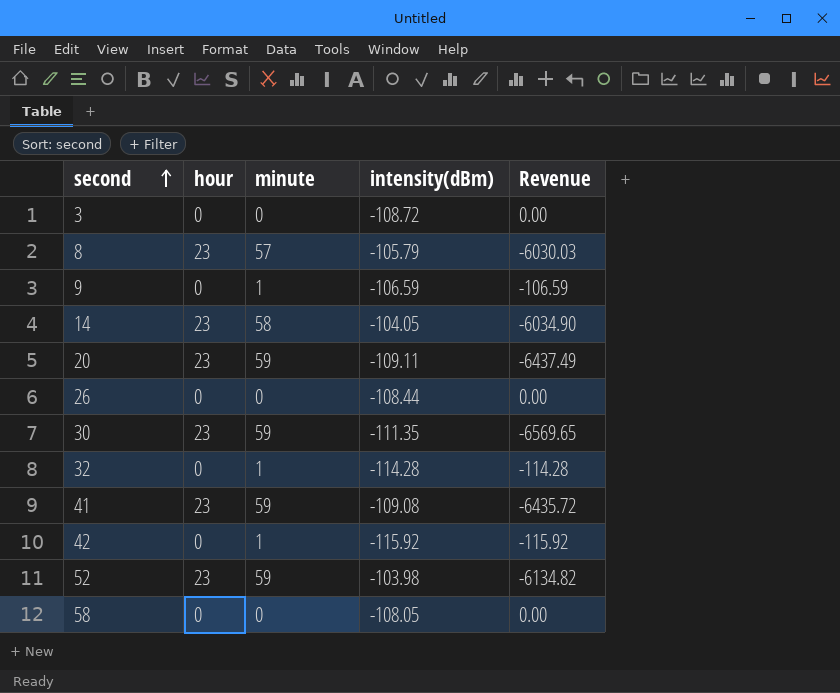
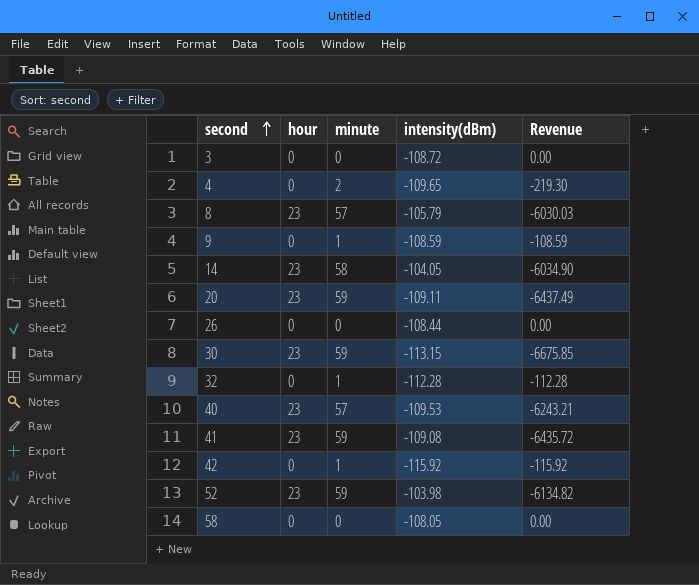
row 4: none -> 0 | 2 | -109.65 | -219.30
9 | intensity(dBm): -106.59 -> -108.59
9 | Revenue: -106.59 -> -108.59
30 | intensity(dBm): -111.35 -> -113.15
30 | Revenue: -6569.65 -> -6675.85
32 | intensity(dBm): -114.28 -> -112.28
32 | Revenue: -114.28 -> -112.28
row 40: none -> 23 | 57 | -109.53 | -6243.21

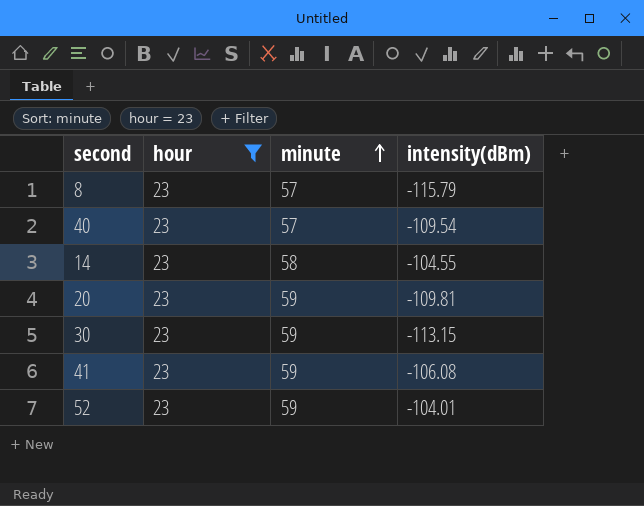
filter: none -> hour = 23
row order: second ascending -> minute ascending
column Revenue | formula: [minute] * [intensity(dBm)] -> none
8 | intensity(dBm): -105.79 -> -115.79
40 | intensity(dBm): -109.53 -> -109.54
14 | intensity(dBm): -104.05 -> -104.55
20 | intensity(dBm): -109.11 -> -109.81
41 | intensity(dBm): -109.08 -> -106.08
52 | intensity(dBm): -103.98 -> -104.01

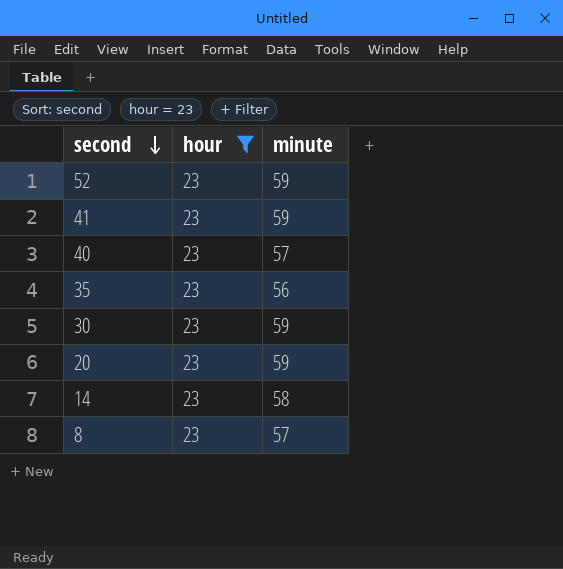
row order: minute ascending -> second descending
column intensity(dBm) | position: 4 -> none
row 35: none -> 23 | 56

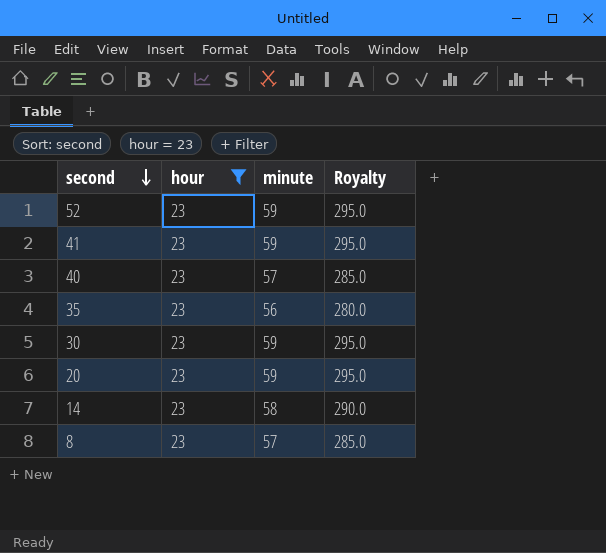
column Royalty | formula: none -> [minute] * 5

